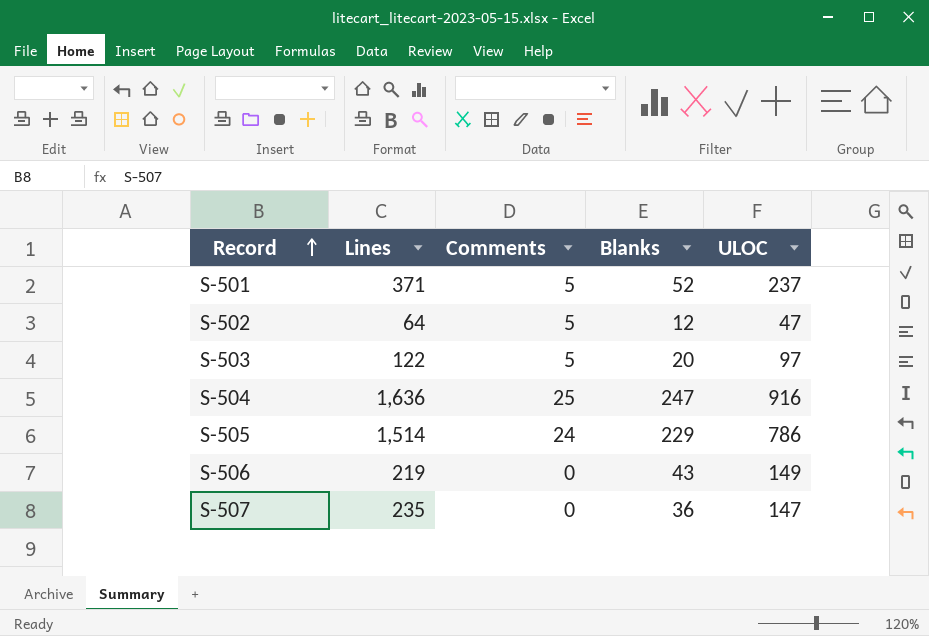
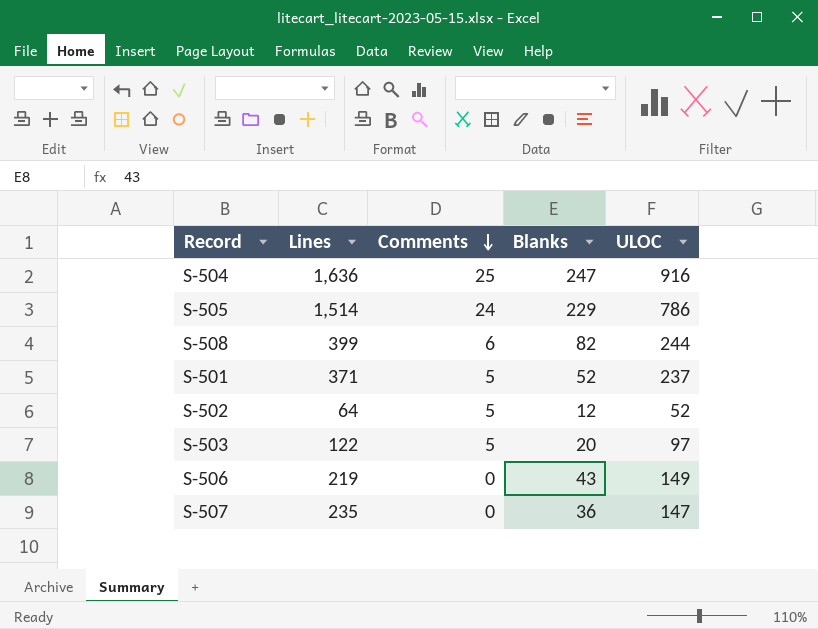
row order: Record ascending -> Comments descending
row S-508: none -> 399 | 6 | 82 | 244
S-502 | ULOC: 47 -> 52

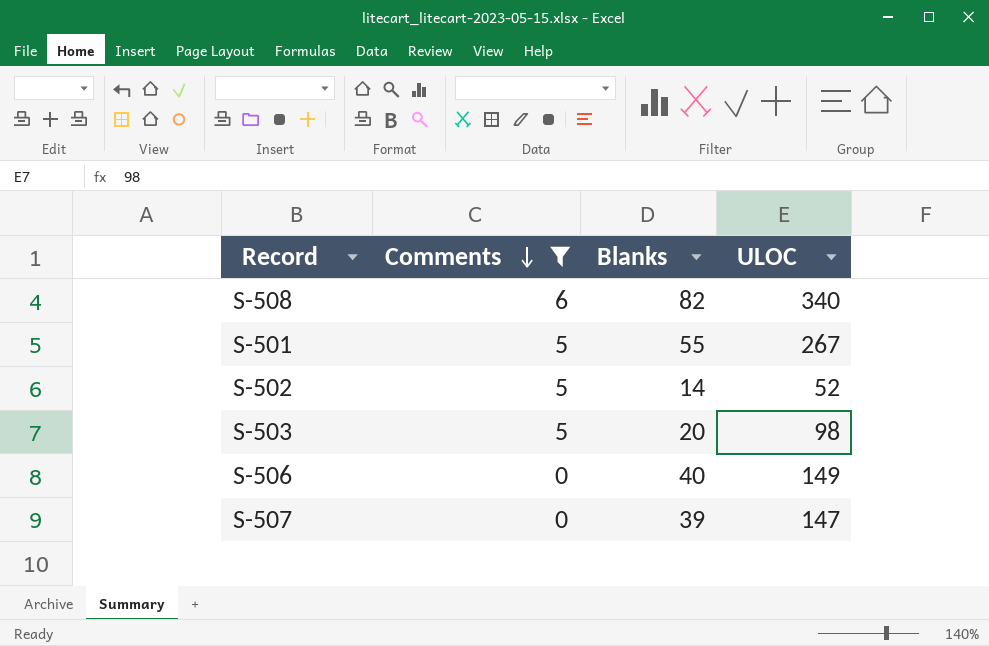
filter: none -> Comments <= 6
column Lines | position: 2 -> none
S-508 | ULOC: 244 -> 340
S-501 | Blanks: 52 -> 55
S-501 | ULOC: 237 -> 267
S-502 | Blanks: 12 -> 14
S-503 | ULOC: 97 -> 98
S-506 | Blanks: 43 -> 40
S-507 | Blanks: 36 -> 39

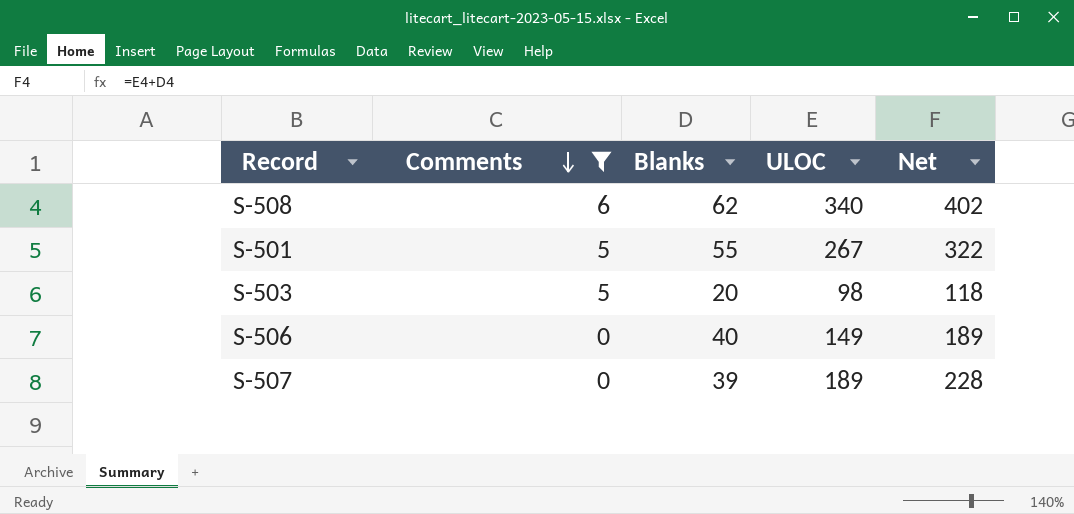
column Net | formula: none -> [Blanks] + [ULOC]
row S-502: 5 | 14 | 52 -> none
S-508 | Blanks: 82 -> 62
S-507 | ULOC: 147 -> 189

